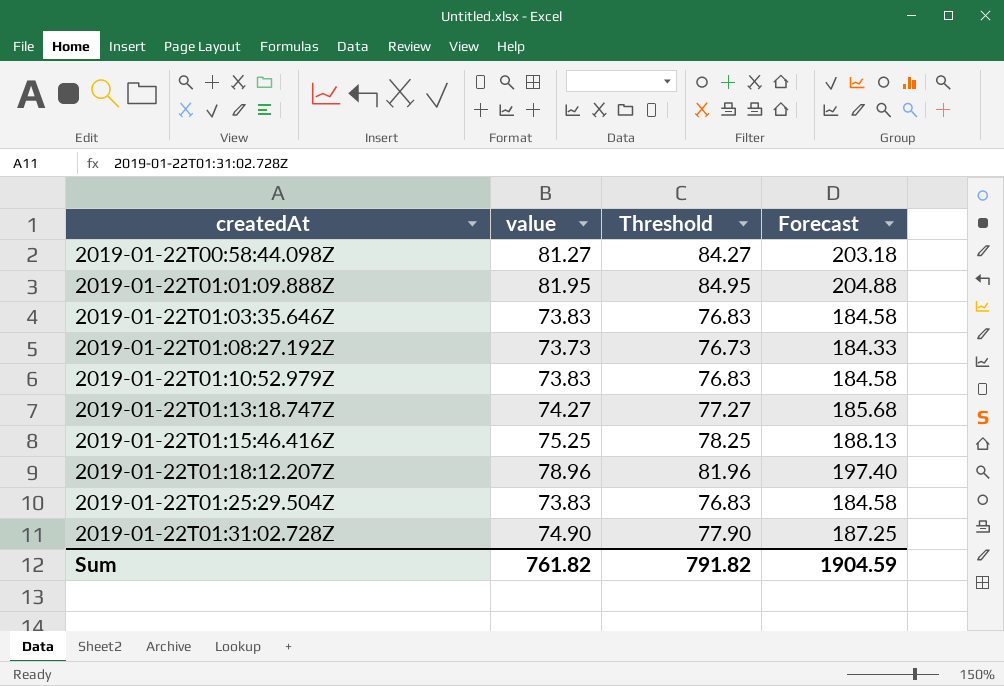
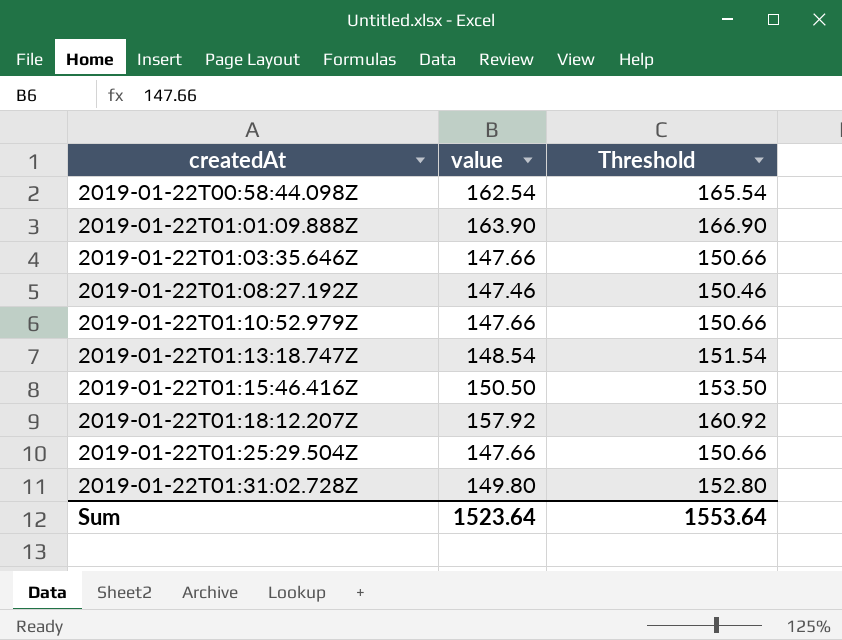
column Forecast | formula: [value] * 2.5 -> none
2019-01-22T00:58:44.098Z | value: 81.27 -> 162.54
2019-01-22T00:58:44.098Z | Threshold: 84.27 -> 165.54
2019-01-22T01:01:09.888Z | value: 81.95 -> 163.90
2019-01-22T01:01:09.888Z | Threshold: 84.95 -> 166.90
2019-01-22T01:03:35.646Z | value: 73.83 -> 147.66
2019-01-22T01:03:35.646Z | Threshold: 76.83 -> 150.66
2019-01-22T01:08:27.192Z | value: 73.73 -> 147.46
2019-01-22T01:08:27.192Z | Threshold: 76.73 -> 150.46
2019-01-22T01:10:52.979Z | value: 73.83 -> 147.66
2019-01-22T01:10:52.979Z | Threshold: 76.83 -> 150.66
2019-01-22T01:13:18.747Z | value: 74.27 -> 148.54
2019-01-22T01:13:18.747Z | Threshold: 77.27 -> 151.54
2019-01-22T01:15:46.416Z | value: 75.25 -> 150.50
2019-01-22T01:15:46.416Z | Threshold: 78.25 -> 153.50
2019-01-22T01:18:12.207Z | value: 78.96 -> 157.92
2019-01-22T01:18:12.207Z | Threshold: 81.96 -> 160.92
2019-01-22T01:25:29.504Z | value: 73.83 -> 147.66
2019-01-22T01:25:29.504Z | Threshold: 76.83 -> 150.66
2019-01-22T01:31:02.728Z | value: 74.90 -> 149.80
2019-01-22T01:31:02.728Z | Threshold: 77.90 -> 152.80
Sum | value: 761.82 -> 1523.64
Sum | Threshold: 791.82 -> 1553.64

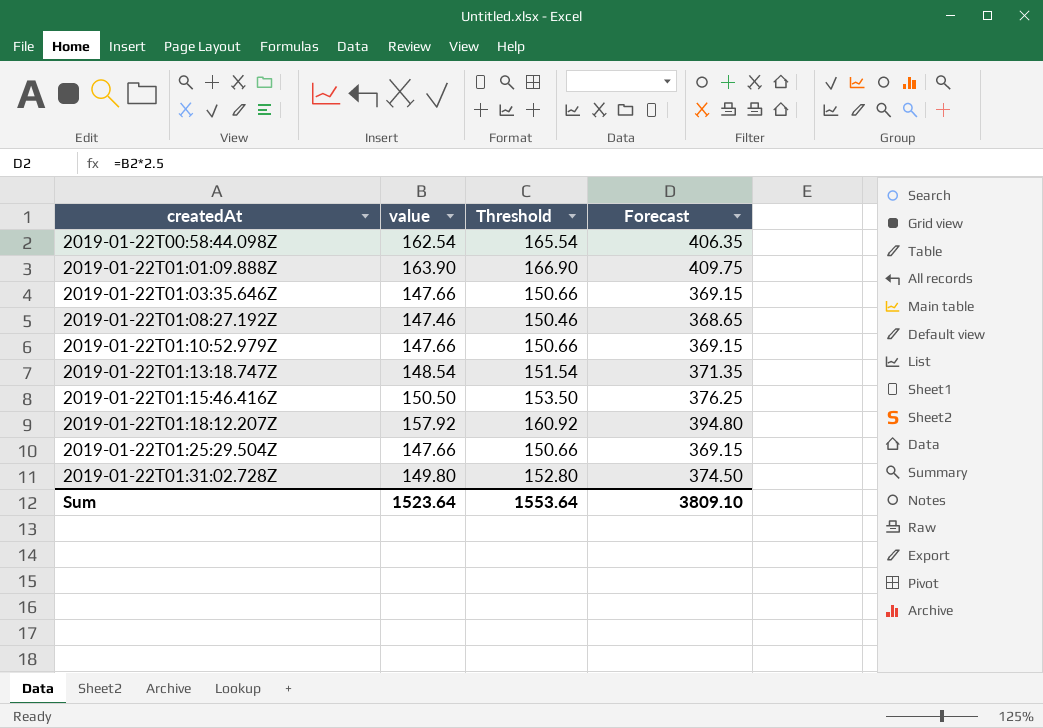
column Forecast | formula: none -> [value] * 2.5

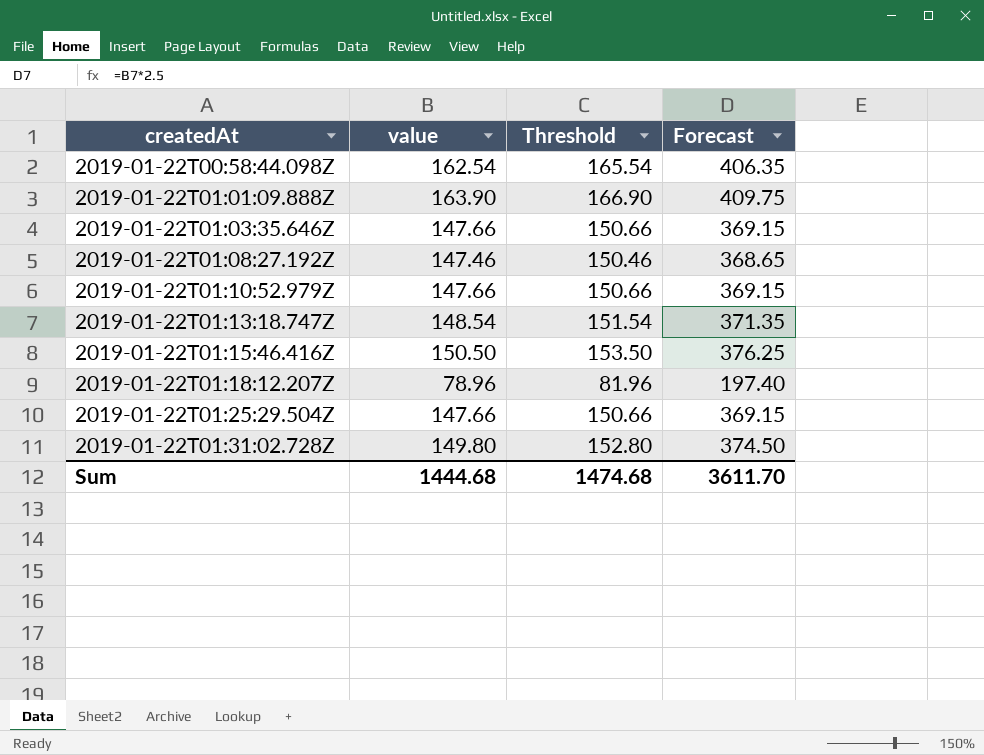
2019-01-22T01:18:12.207Z | value: 157.92 -> 78.96
2019-01-22T01:18:12.207Z | Threshold: 160.92 -> 81.96
2019-01-22T01:18:12.207Z | Forecast: 394.80 -> 197.40
Sum | value: 1523.64 -> 1444.68
Sum | Threshold: 1553.64 -> 1474.68
Sum | Forecast: 3809.10 -> 3611.70

